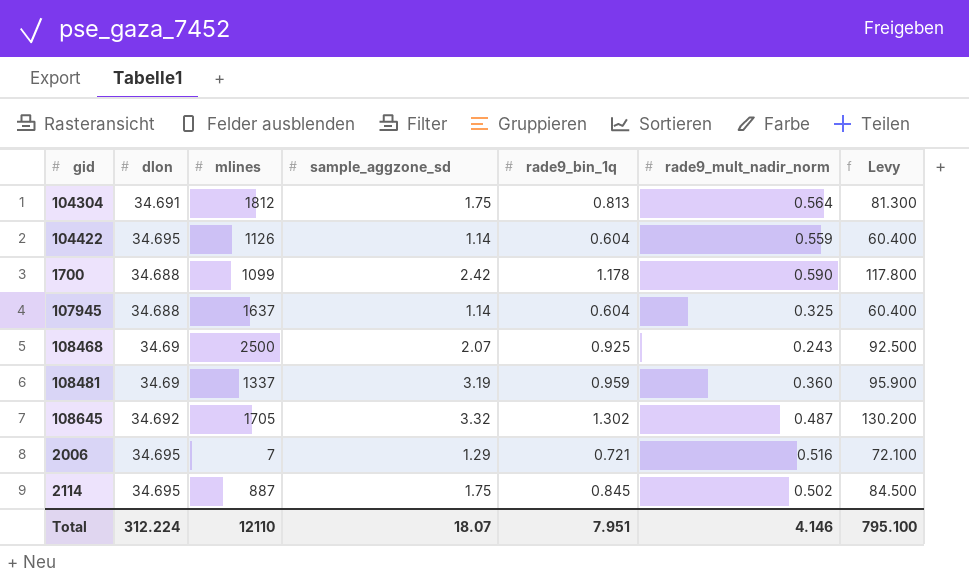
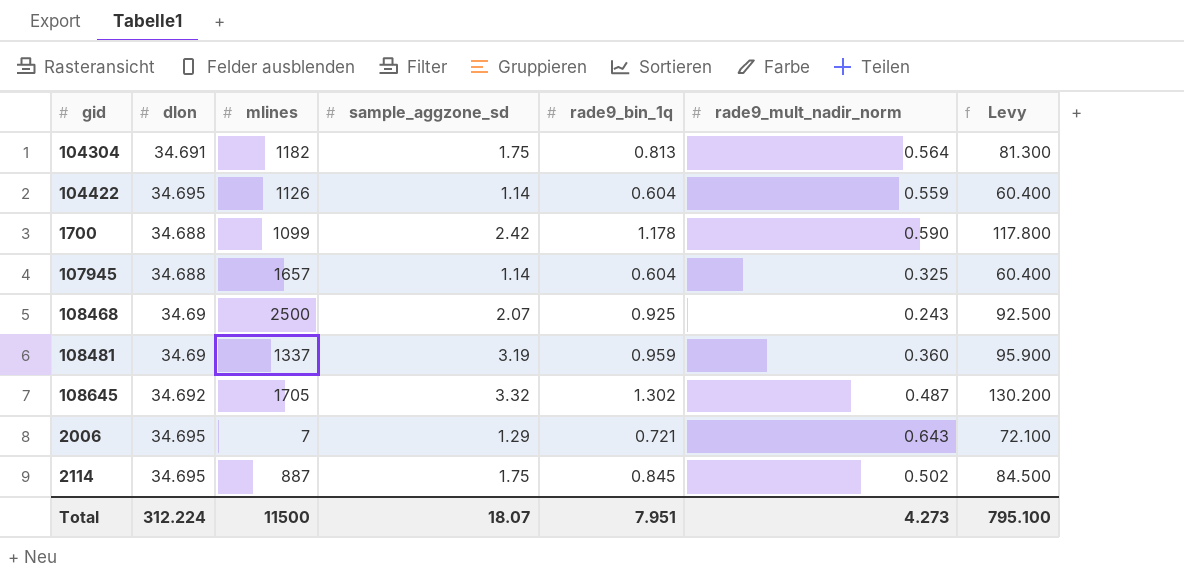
104304 | mlines: 1812 -> 1182
107945 | mlines: 1637 -> 1657
2006 | rade9_mult_nadir_norm: 0.516 -> 0.643
Total | mlines: 12110 -> 11500
Total | rade9_mult_nadir_norm: 4.146 -> 4.273

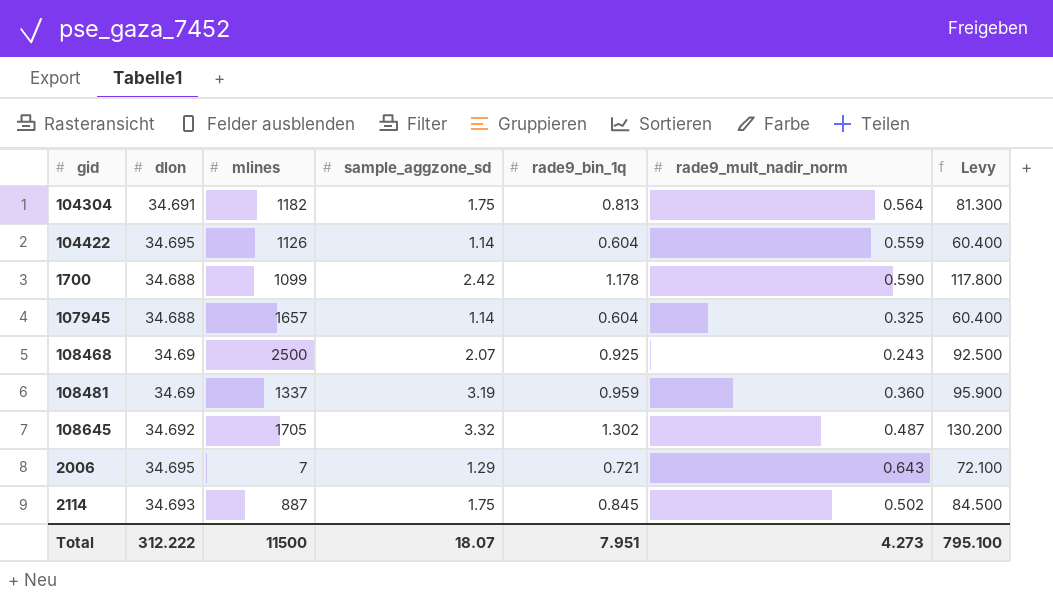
2114 | dlon: 34.695 -> 34.693
Total | dlon: 312.224 -> 312.222

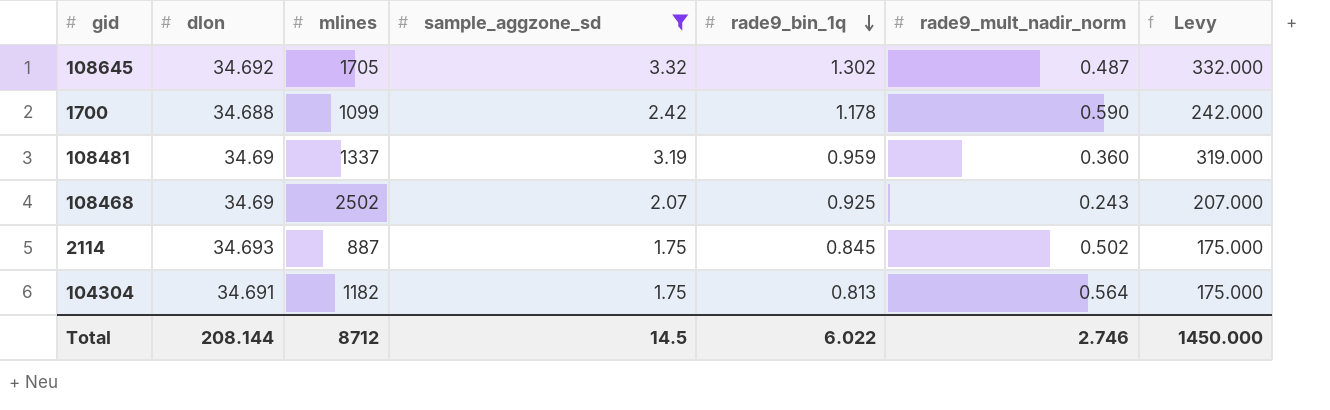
filter: none -> sample_aggzone_sd >= 1.75
row order: none -> rade9_bin_1q descending
column Levy | formula: [rade9_bin_1q] * 100 -> [sample_aggzone_sd] * 100
108468 | mlines: 2500 -> 2502
Total | dlon: 312.222 -> 208.144
Total | mlines: 11500 -> 8712
Total | sample_aggzone_sd: 18.07 -> 14.5
Total | rade9_bin_1q: 7.951 -> 6.022
Total | rade9_mult_nadir_norm: 4.273 -> 2.746
Total | Levy: 795.100 -> 1450.000

